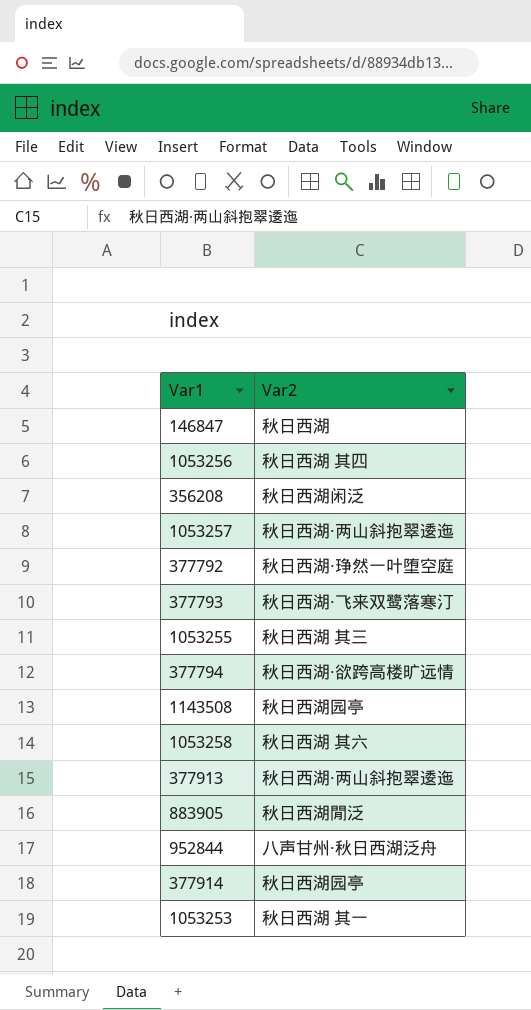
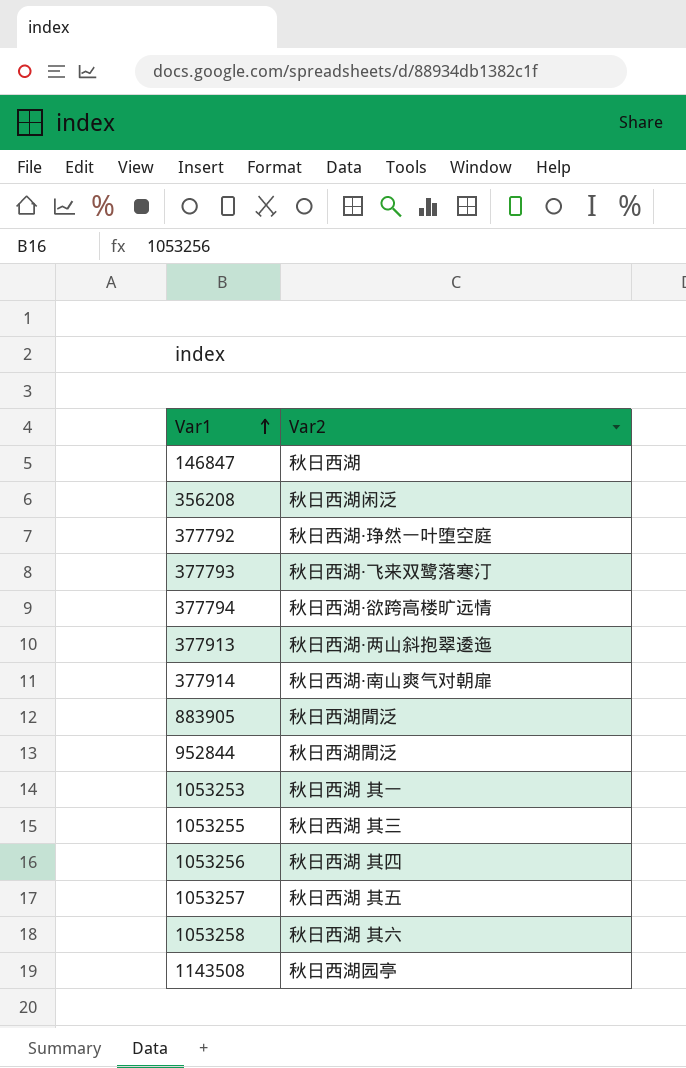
row order: none -> Var1 ascending
377914 | Var2: 秋日西湖园亭 -> 秋日西湖·南山爽气对朝扉
952844 | Var2: 八声甘州·秋日西湖泛舟 -> 秋日西湖閒泛
1053257 | Var2: 秋日西湖·两山斜抱翠逶迤 -> 秋日西湖 其五

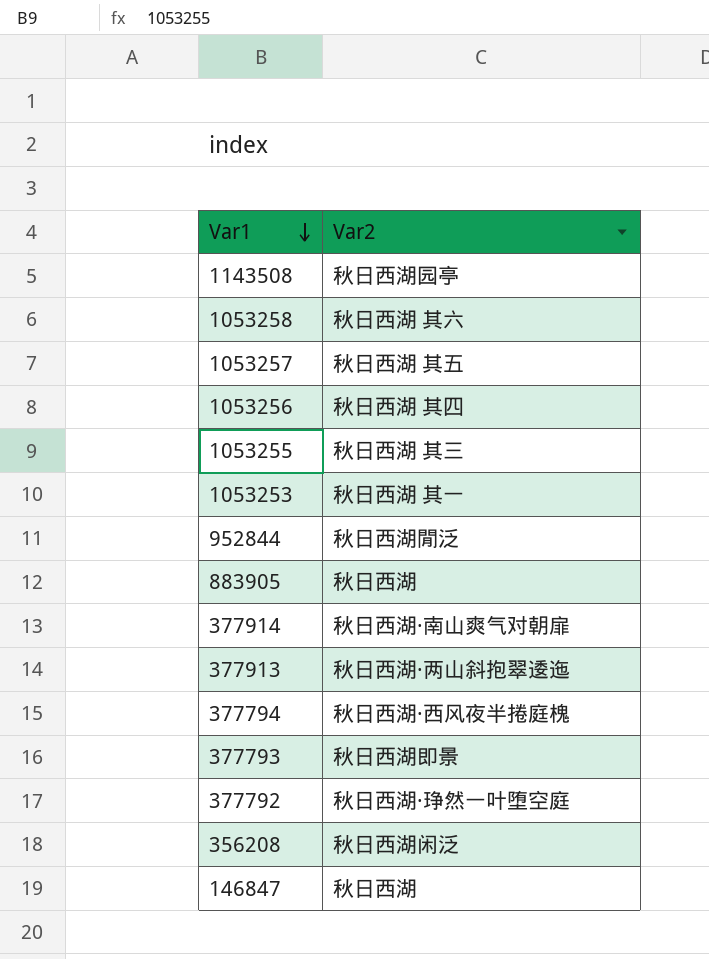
row order: Var1 ascending -> Var1 descending
883905 | Var2: 秋日西湖閒泛 -> 秋日西湖
377794 | Var2: 秋日西湖·欲跨高楼旷远情 -> 秋日西湖·西风夜半捲庭槐
377793 | Var2: 秋日西湖·飞来双鹭落寒汀 -> 秋日西湖即景

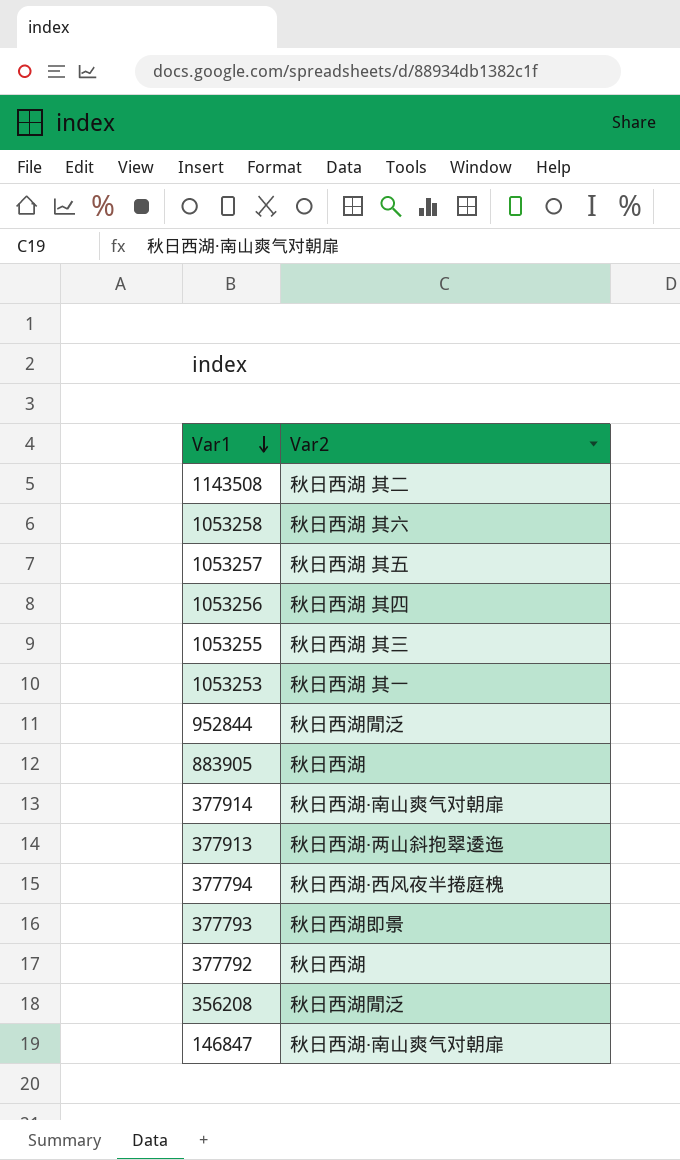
1143508 | Var2: 秋日西湖园亭 -> 秋日西湖 其二
377792 | Var2: 秋日西湖·琤然一叶堕空庭 -> 秋日西湖
356208 | Var2: 秋日西湖闲泛 -> 秋日西湖閒泛
146847 | Var2: 秋日西湖 -> 秋日西湖·南山爽气对朝扉

